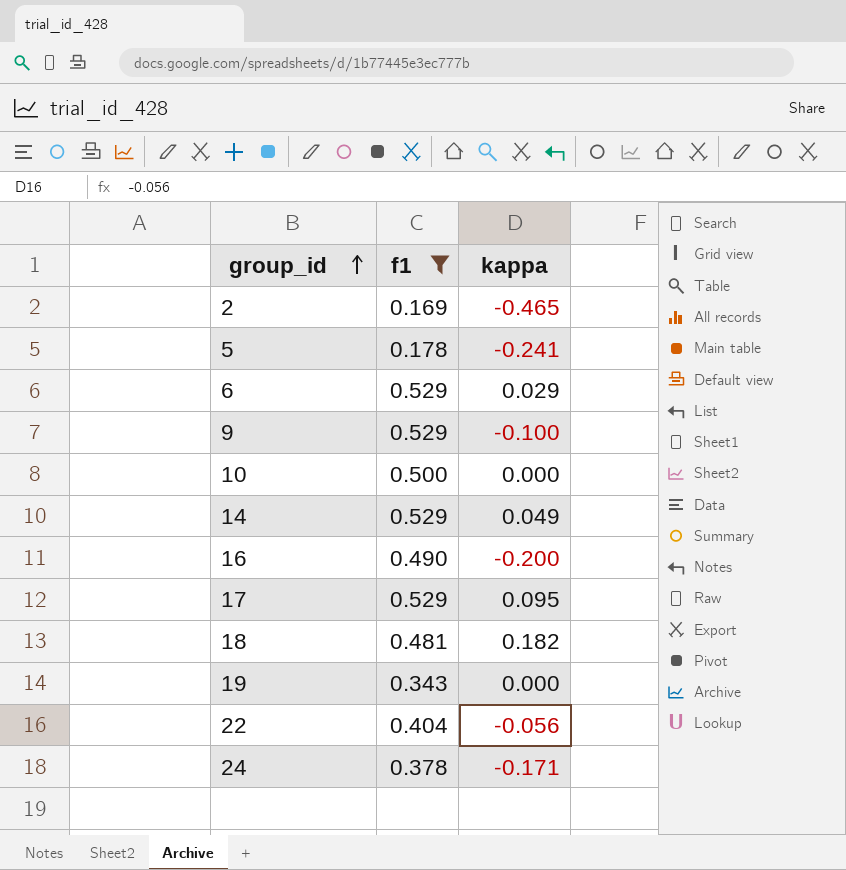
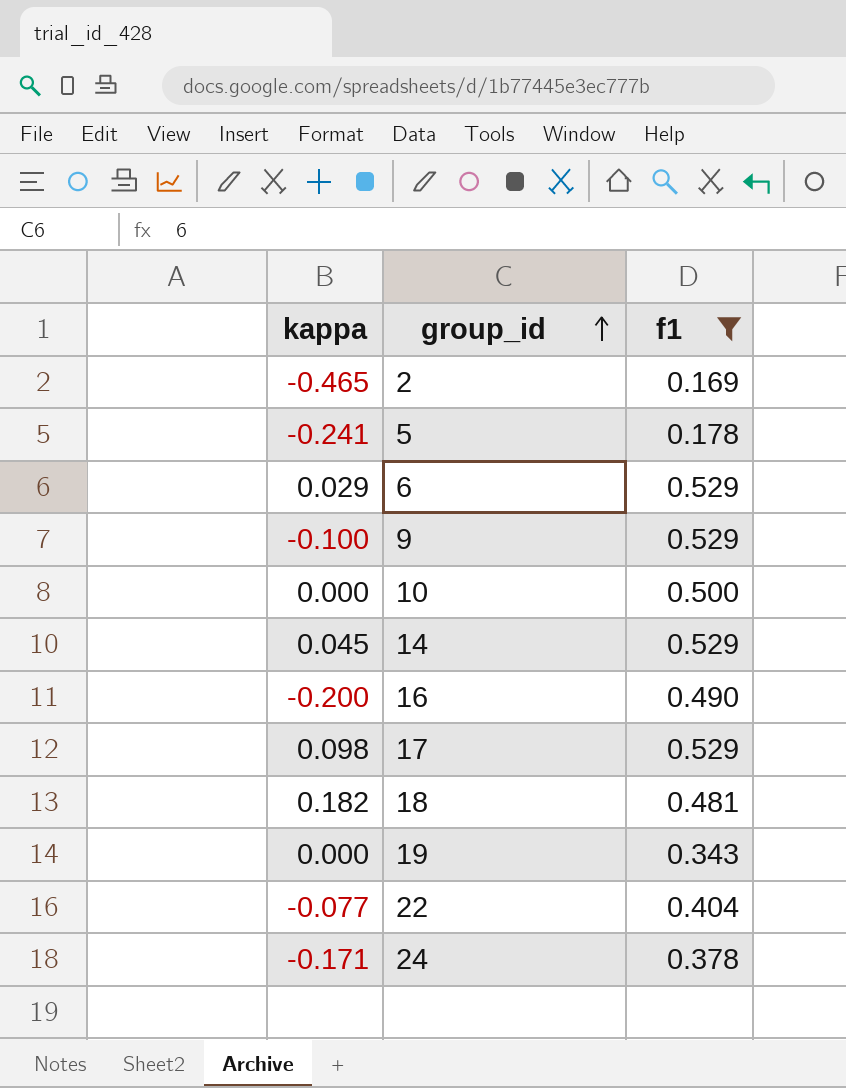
column kappa | position: 3 -> 1
14 | kappa: 0.049 -> 0.045
17 | kappa: 0.095 -> 0.098
22 | kappa: -0.056 -> -0.077

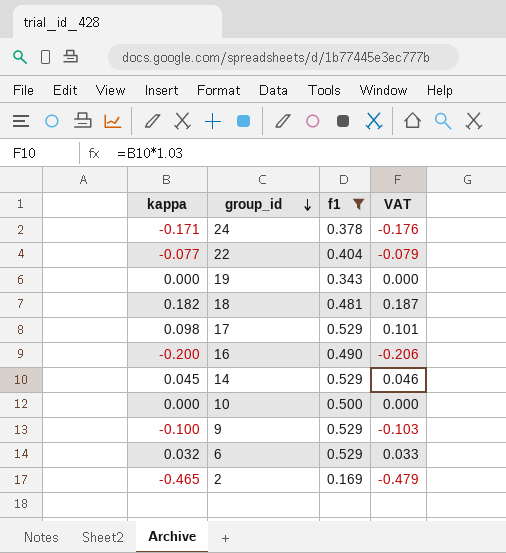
row order: group_id ascending -> group_id descending
column VAT | formula: none -> [kappa] * 1.03
row 5: -0.241 | 0.178 -> none
6 | kappa: 0.029 -> 0.032

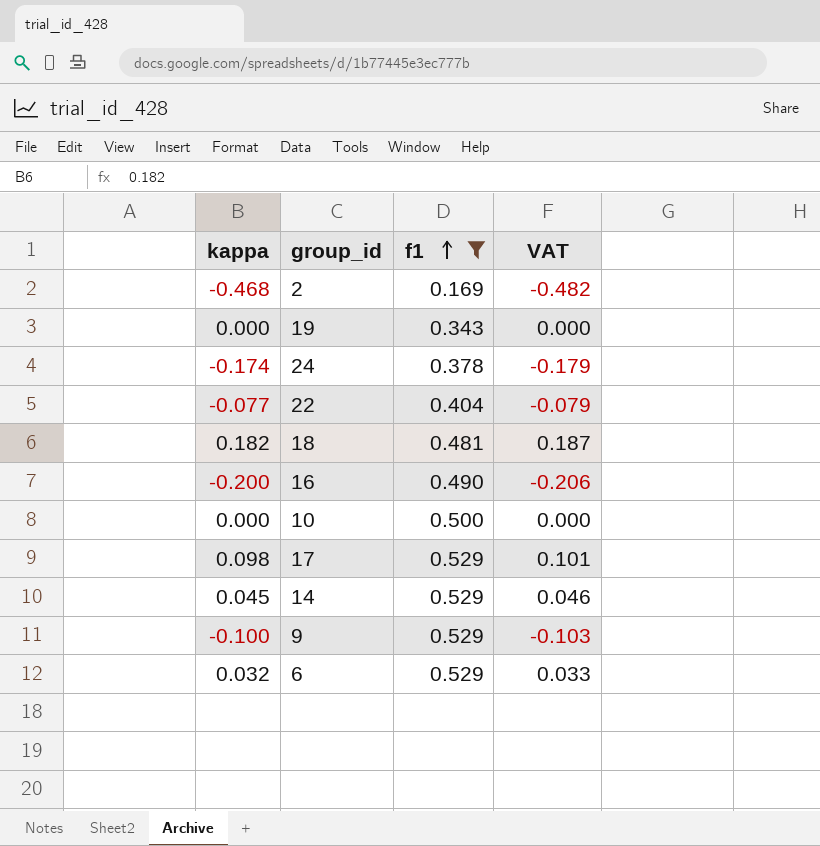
row order: group_id descending -> f1 ascending
2 | kappa: -0.465 -> -0.468
2 | VAT: -0.479 -> -0.482
24 | kappa: -0.171 -> -0.174
24 | VAT: -0.176 -> -0.179

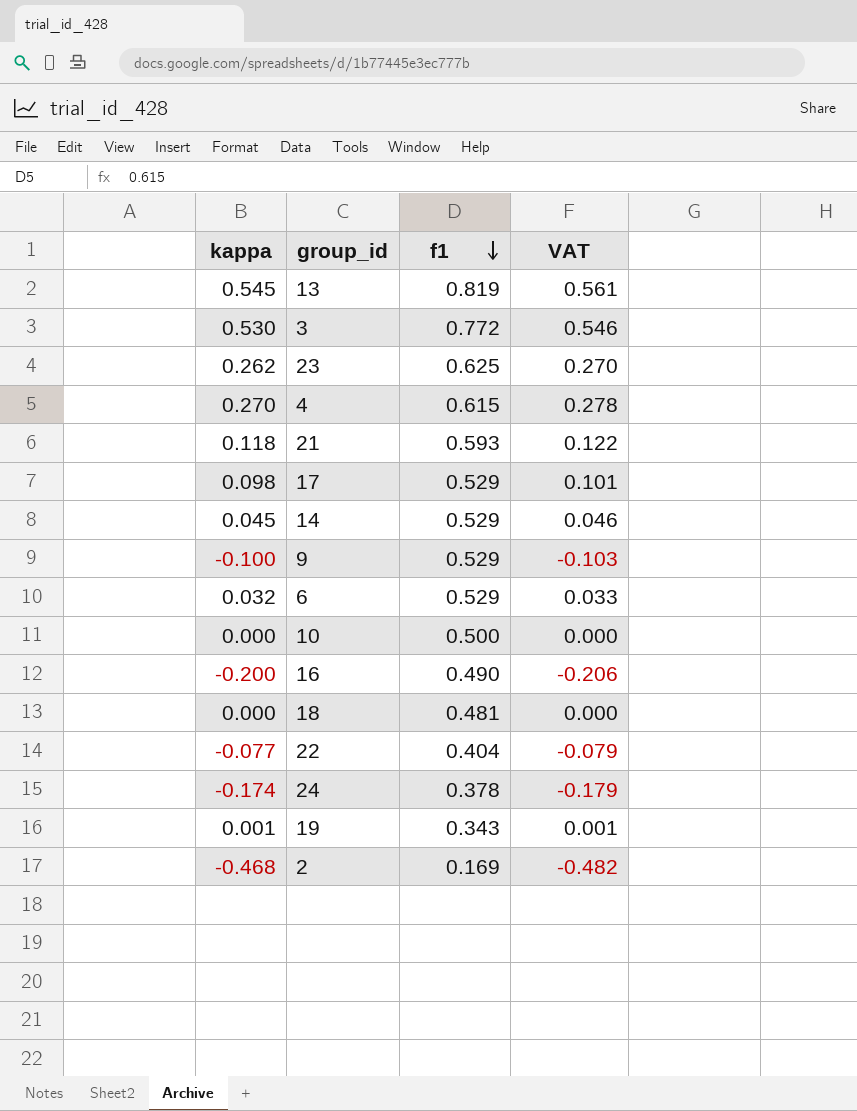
filter: f1 <= 0.529 -> none
row order: f1 ascending -> f1 descending
18 | kappa: 0.182 -> 0.000
18 | VAT: 0.187 -> 0.000
19 | kappa: 0.000 -> 0.001
19 | VAT: 0.000 -> 0.001

